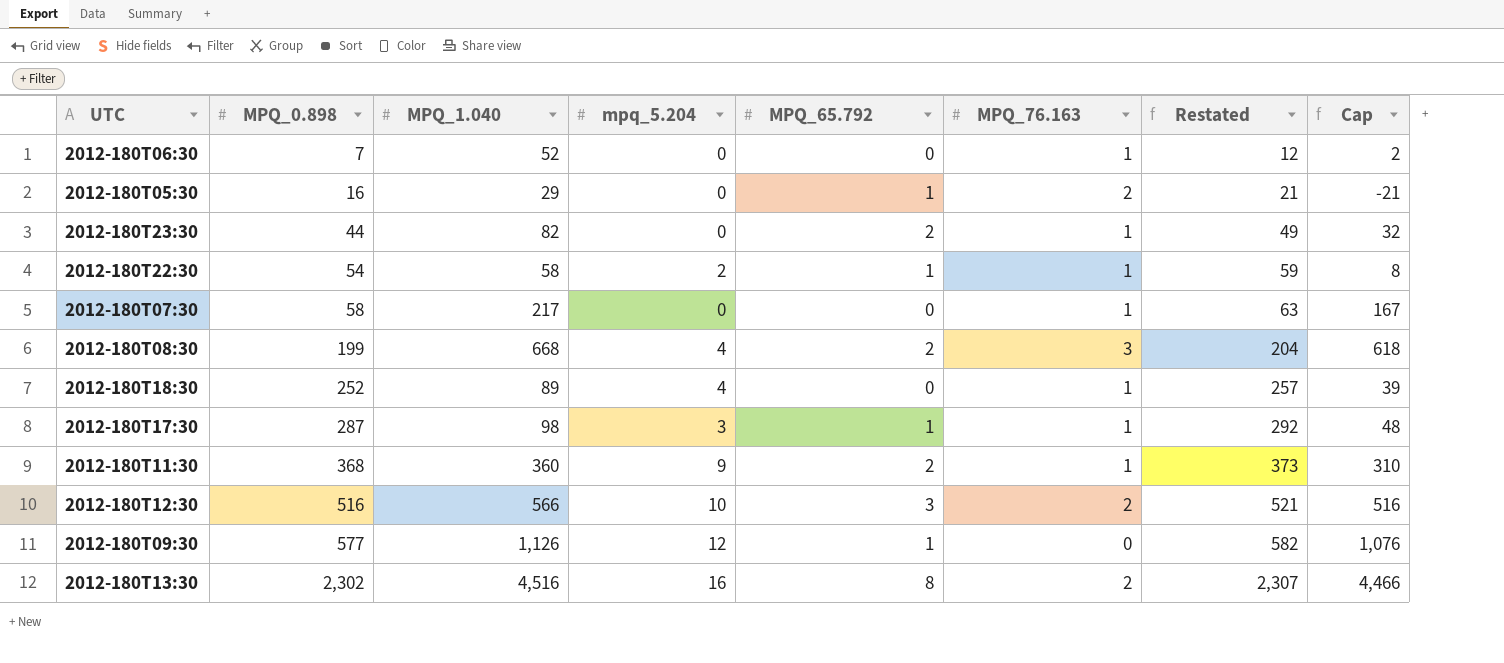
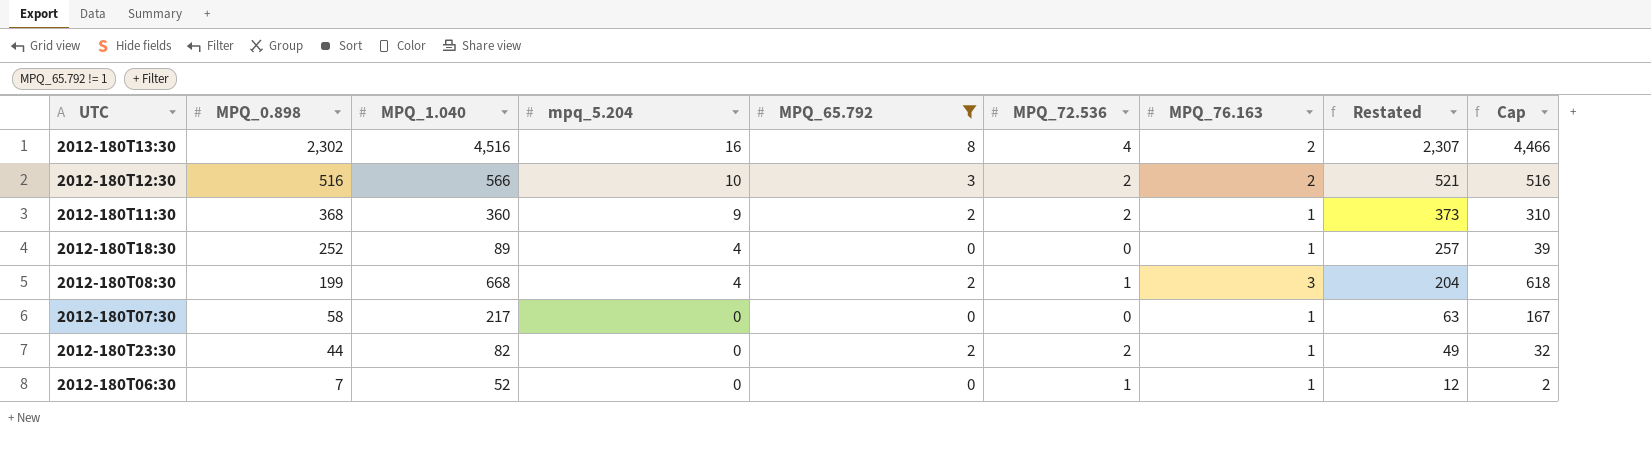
filter: none -> MPQ_65.792 != 1
row order: MPQ_0.898 ascending -> MPQ_0.898 descending
column MPQ_72.536 | position: none -> 6

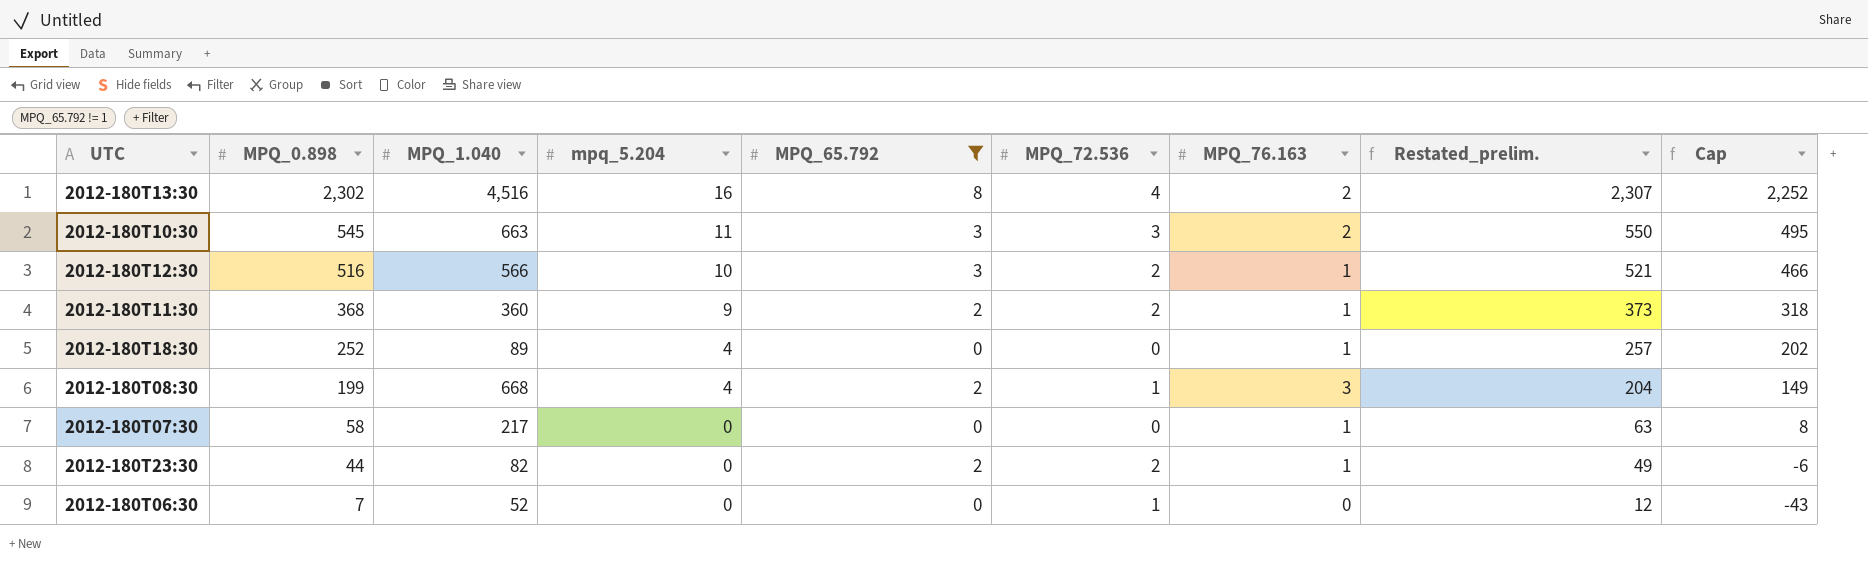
column name: Restated -> Restated_prelim.
column Cap | formula: [MPQ_1.040] - 50 -> [MPQ_0.898] - 50
row 2012-180T10:30: none -> 545 | 663 | 11 | 3 | 3 | 2 | 550 | 495
2012-180T12:30 | MPQ_76.163: 2 -> 1
2012-180T06:30 | MPQ_76.163: 1 -> 0

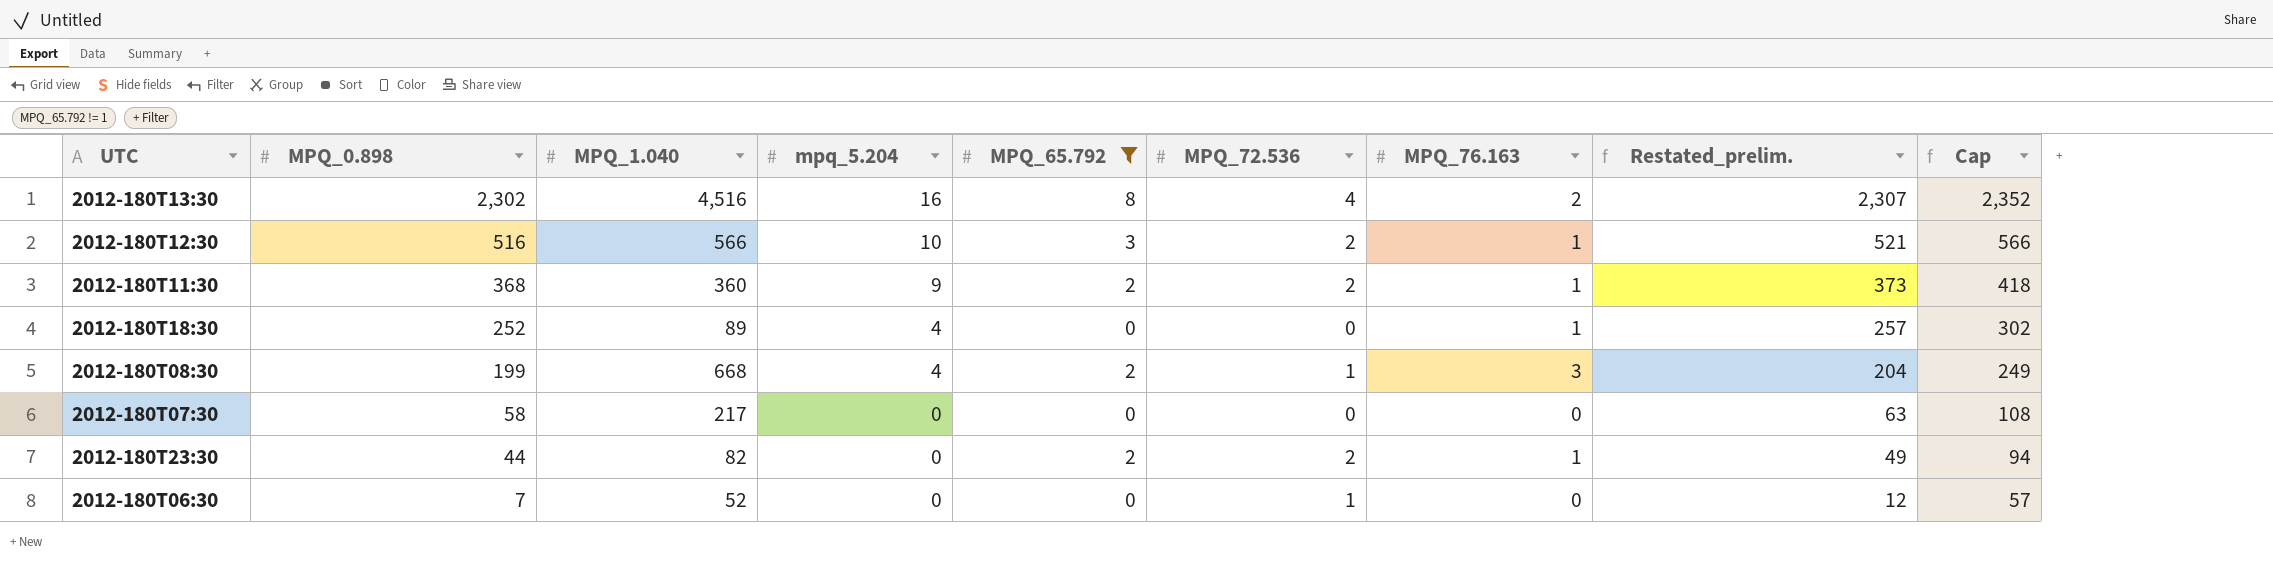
column Cap | formula: [MPQ_0.898] - 50 -> [MPQ_0.898] + 50
row 2012-180T10:30: 545 | 663 | 11 | 3 | 3 | 2 | 550 | 495 -> none
2012-180T07:30 | MPQ_76.163: 1 -> 0

